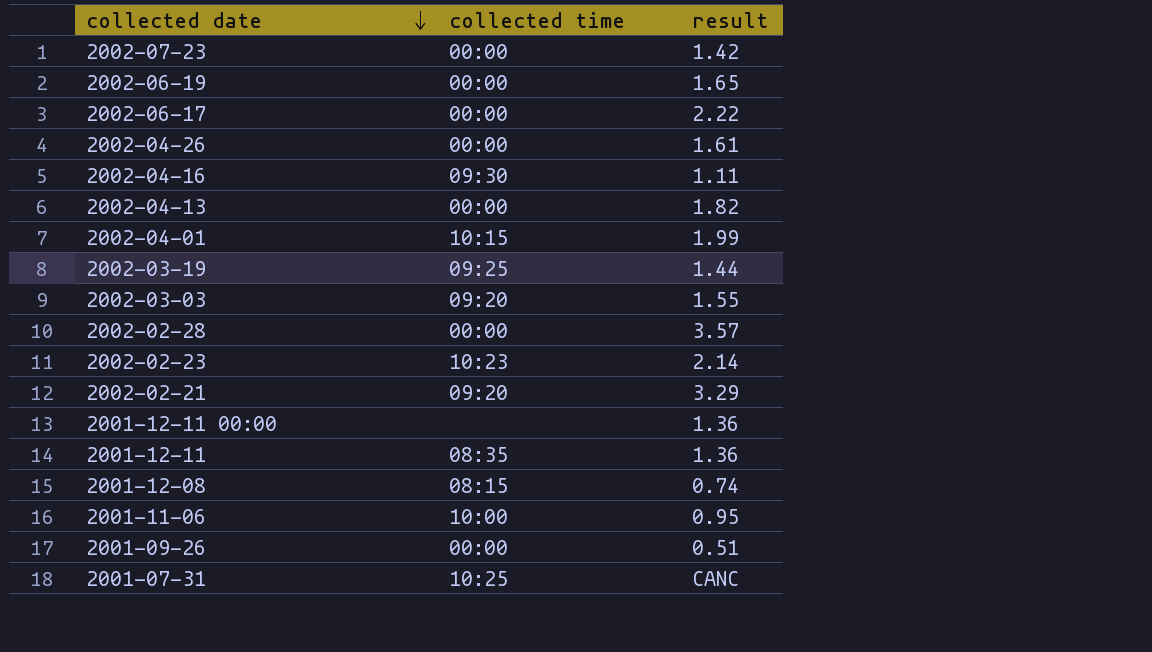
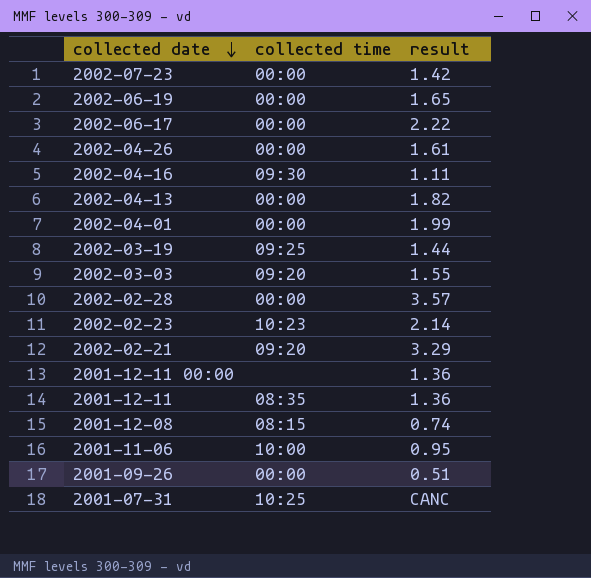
2002-04-01 | collected time: 10:15 -> 00:00

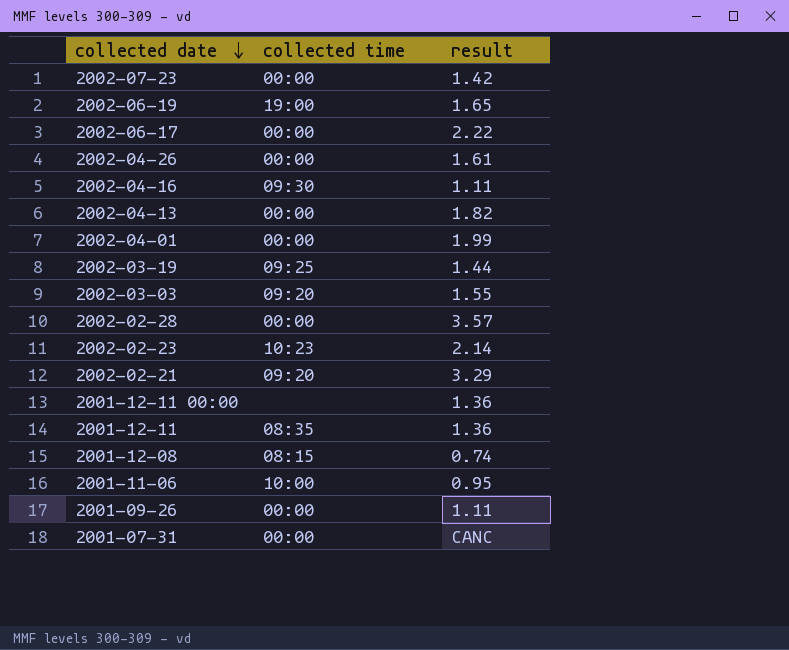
2002-06-19 | collected time: 00:00 -> 19:00
2001-09-26 | result: 0.51 -> 1.11
2001-07-31 | collected time: 10:25 -> 00:00

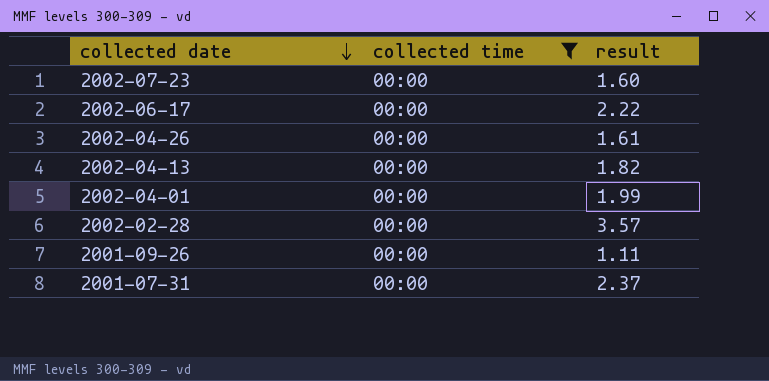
filter: none -> collected time = 00:00
2002-07-23 | result: 1.42 -> 1.60
2001-07-31 | result: CANC -> 2.37

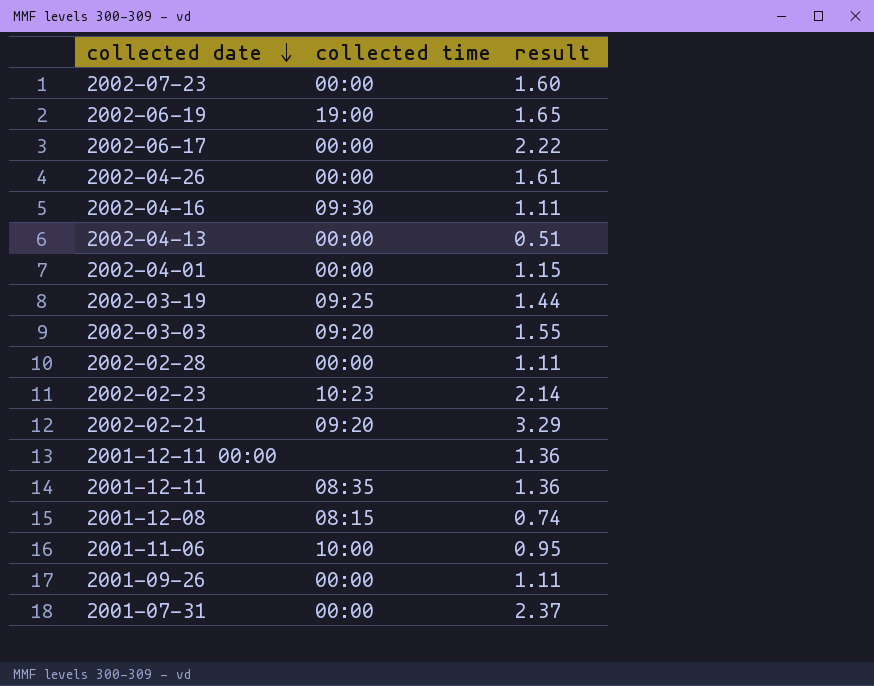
filter: collected time = 00:00 -> none
2002-04-13 | result: 1.82 -> 0.51
2002-04-01 | result: 1.99 -> 1.15
2002-02-28 | result: 3.57 -> 1.11

